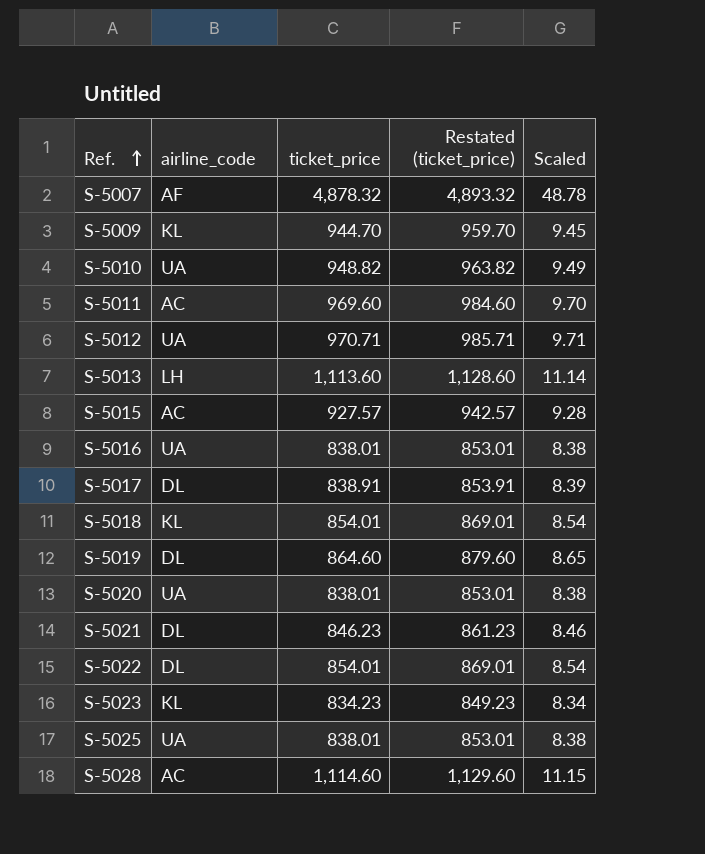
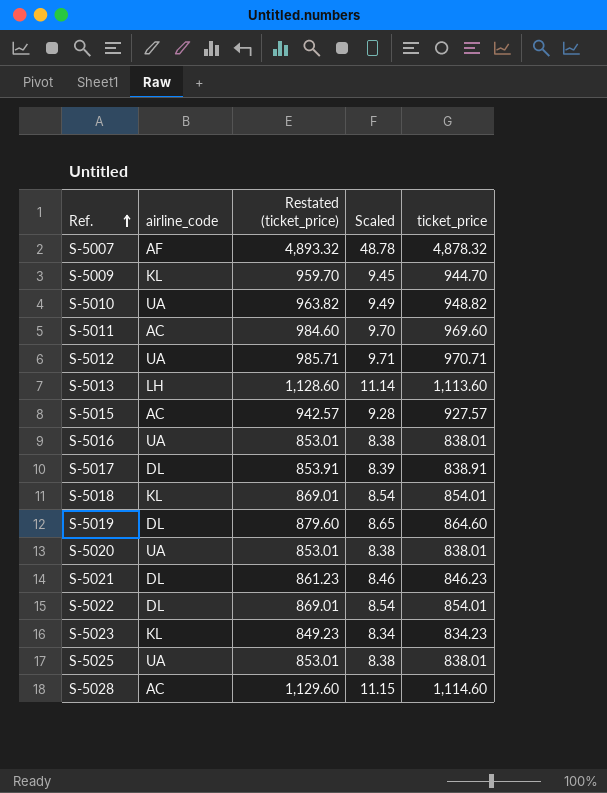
column ticket_price | position: 3 -> 5

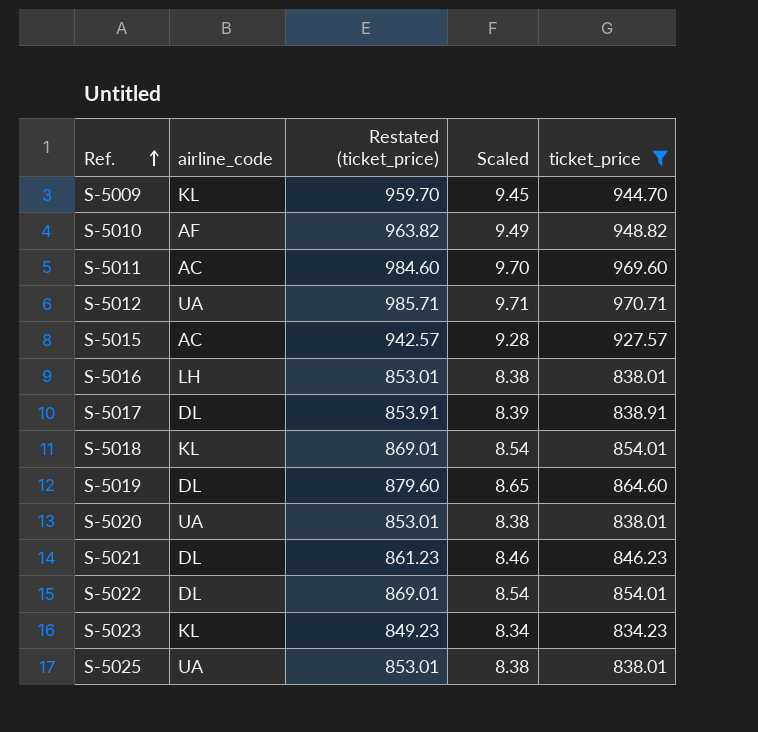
filter: none -> ticket_price <= 970.71
S-5010 | airline_code: UA -> AF
S-5016 | airline_code: UA -> LH

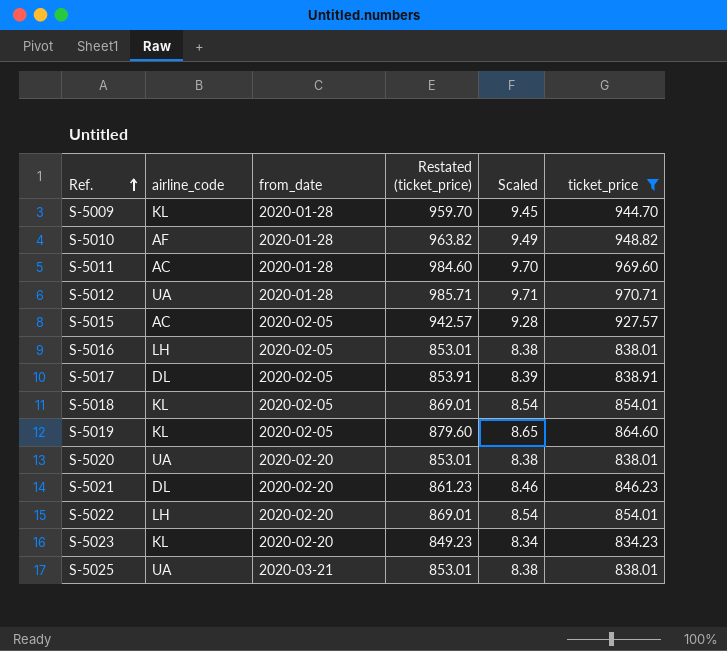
column from_date | position: none -> 3
S-5019 | airline_code: DL -> KL
S-5022 | airline_code: DL -> LH

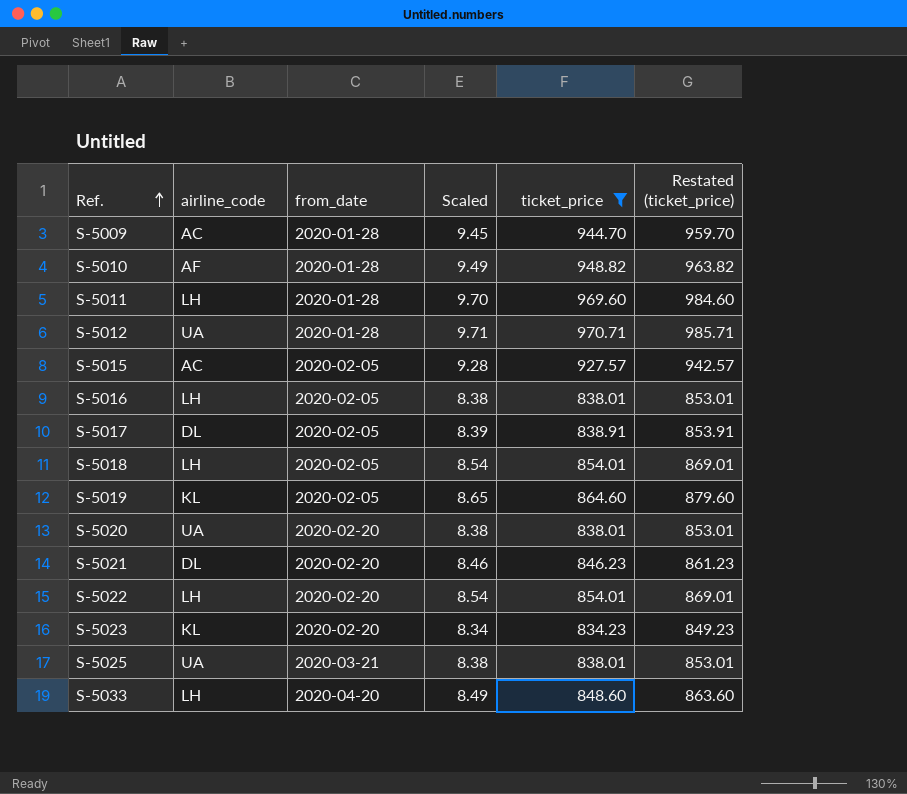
column Restated (ticket_price) | position: 4 -> 6
S-5009 | airline_code: KL -> AC
S-5011 | airline_code: AC -> LH
S-5018 | airline_code: KL -> LH
row S-5033: none -> LH | 2020-04-20 | 8.49 | 848.60 | 863.60

